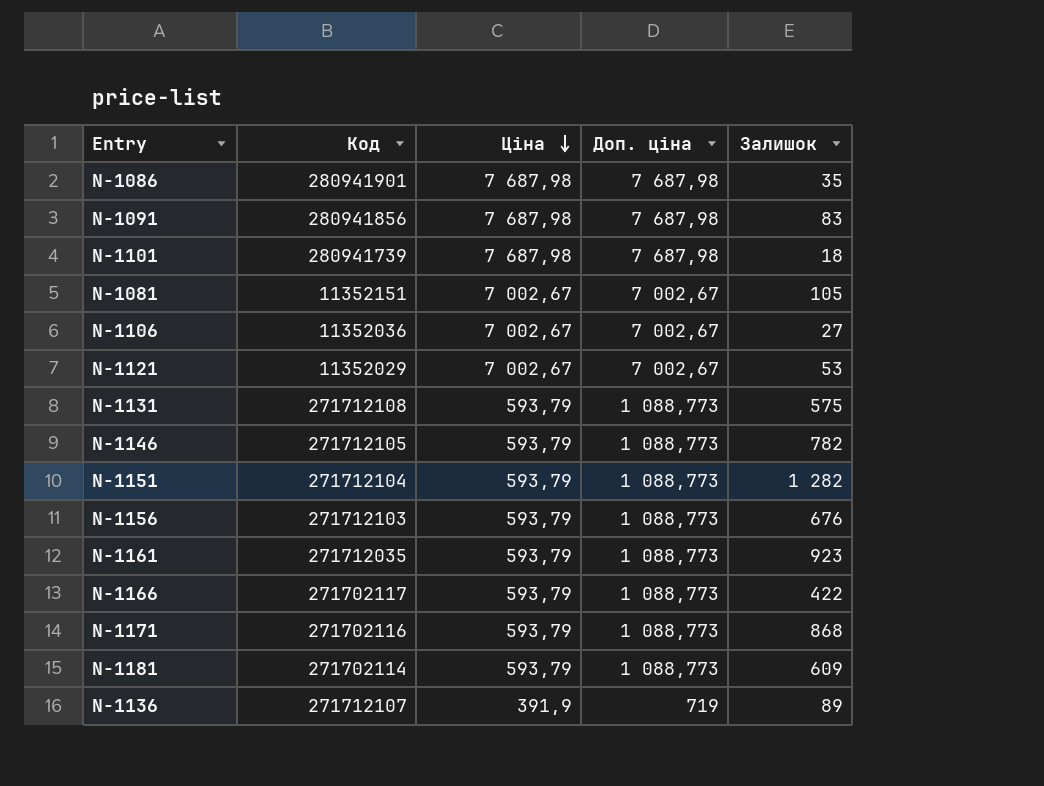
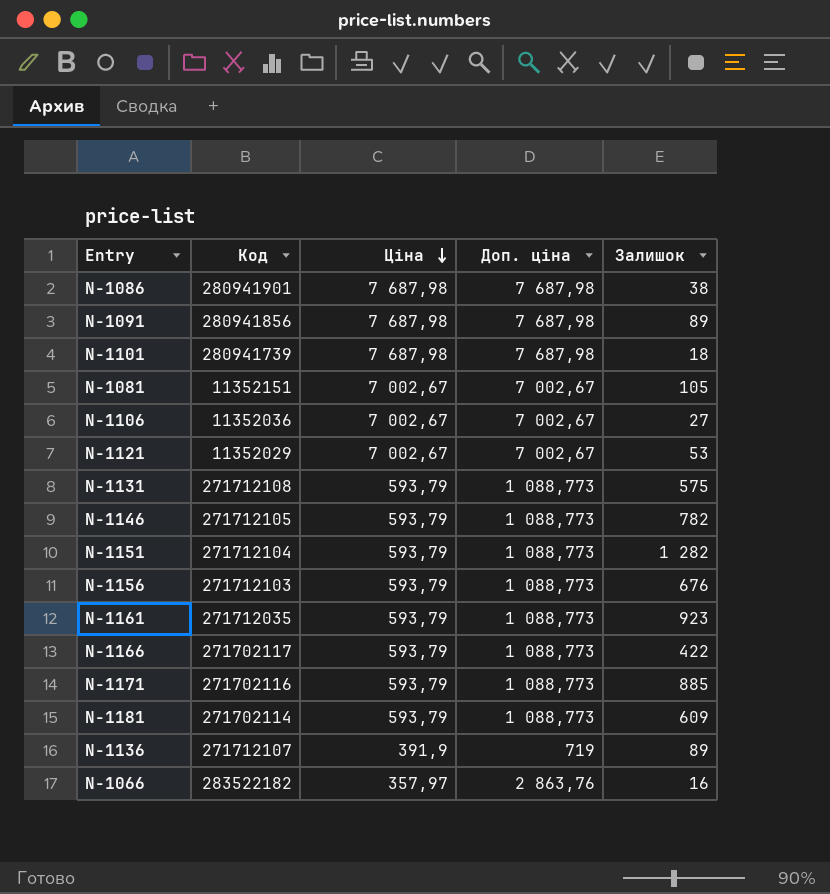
N-1086 | Залишок: 35 -> 38
N-1091 | Залишок: 83 -> 89
N-1171 | Залишок: 868 -> 885
row N-1066: none -> 283522182 | 357,97 | 2 863,76 | 16

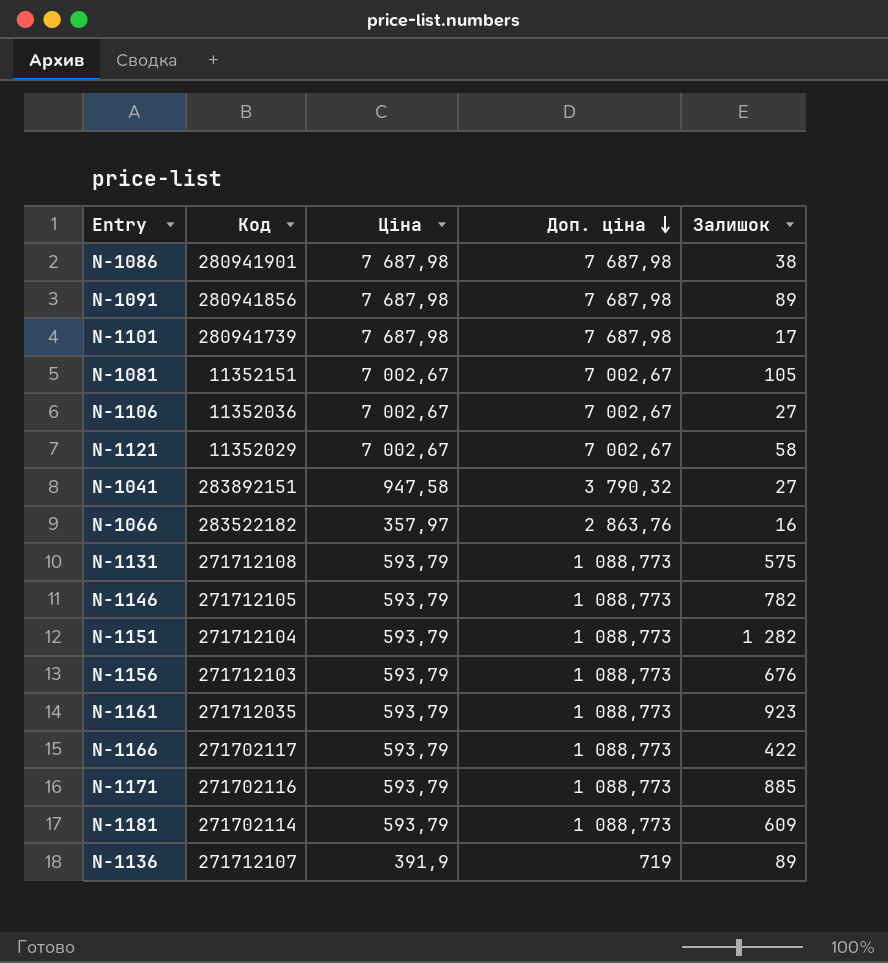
row order: Ціна descending -> Доп. ціна descending
N-1101 | Залишок: 18 -> 17
N-1121 | Залишок: 53 -> 58
row N-1041: none -> 283892151 | 947,58 | 3 790,32 | 27

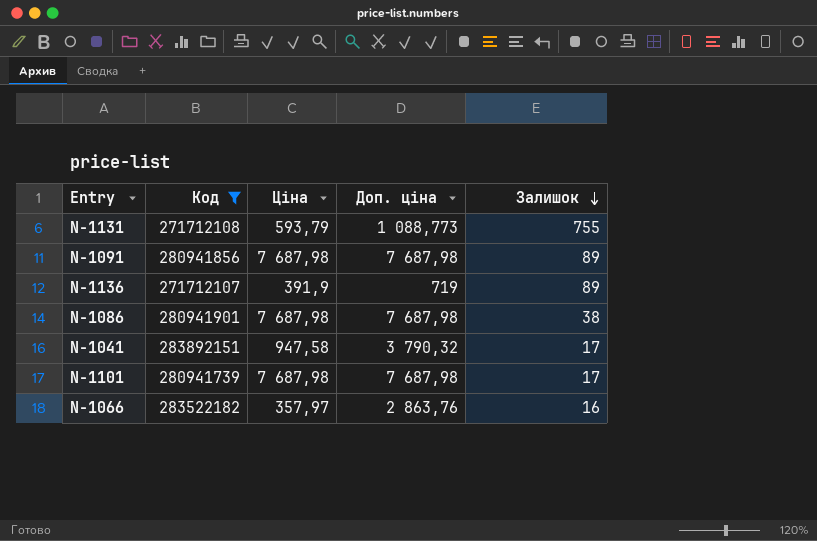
filter: none -> Код >= 271712107
row order: Доп. ціна descending -> Залишок descending
N-1131 | Залишок: 575 -> 755
N-1041 | Залишок: 27 -> 17

